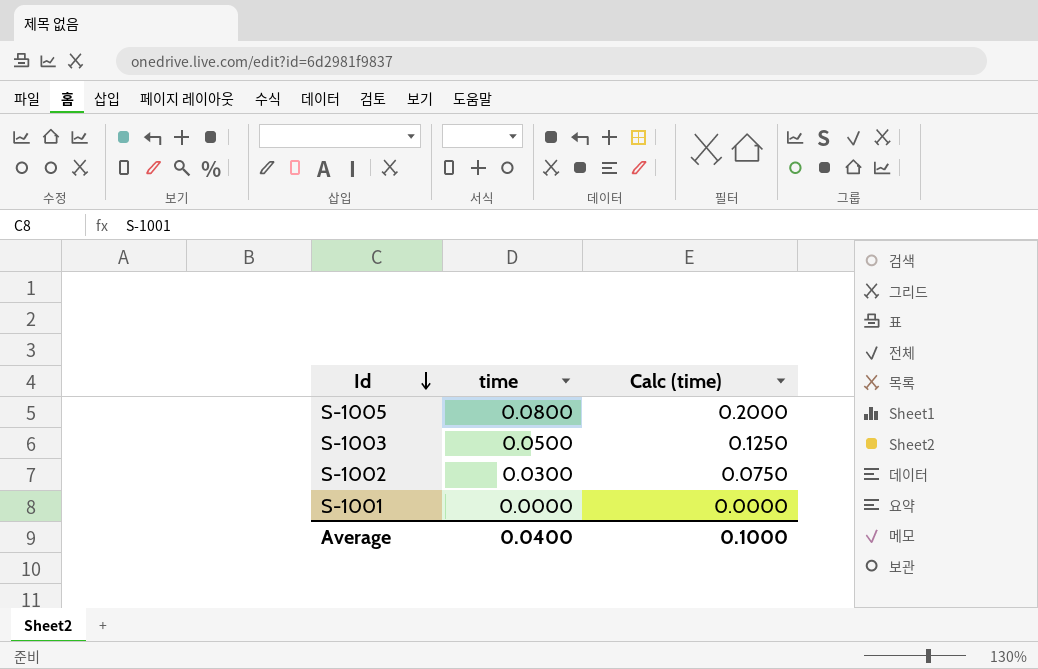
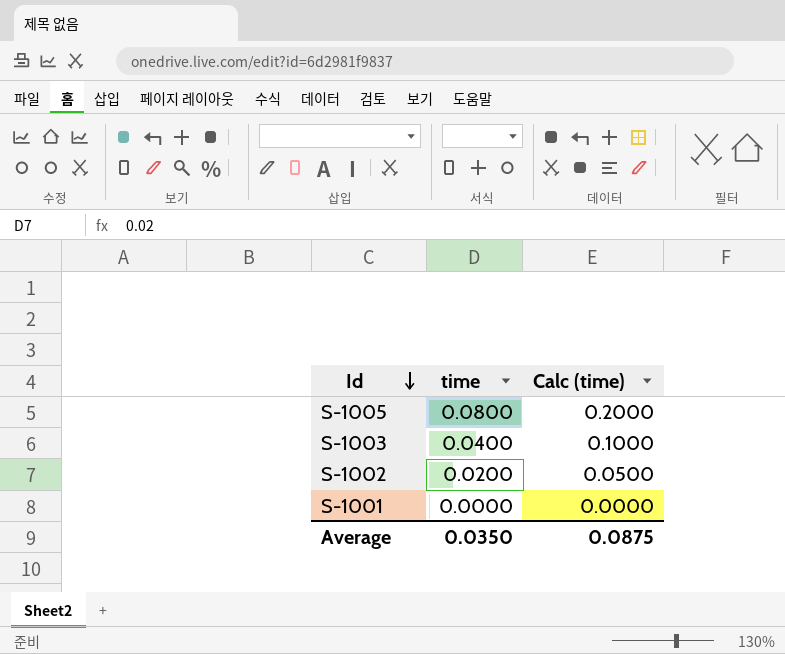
S-1003 | time: 0.0500 -> 0.0400
S-1003 | Calc (time): 0.1250 -> 0.1000
S-1002 | time: 0.0300 -> 0.0200
S-1002 | Calc (time): 0.0750 -> 0.0500
Average | time: 0.0400 -> 0.0350
Average | Calc (time): 0.1000 -> 0.0875

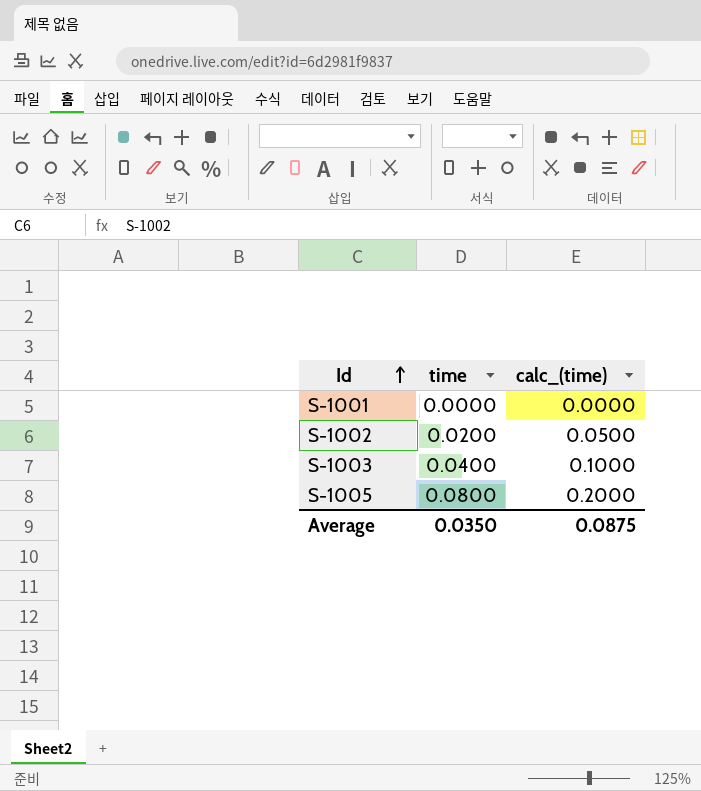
row order: Id descending -> Id ascending
column name: Calc (time) -> calc_(time)

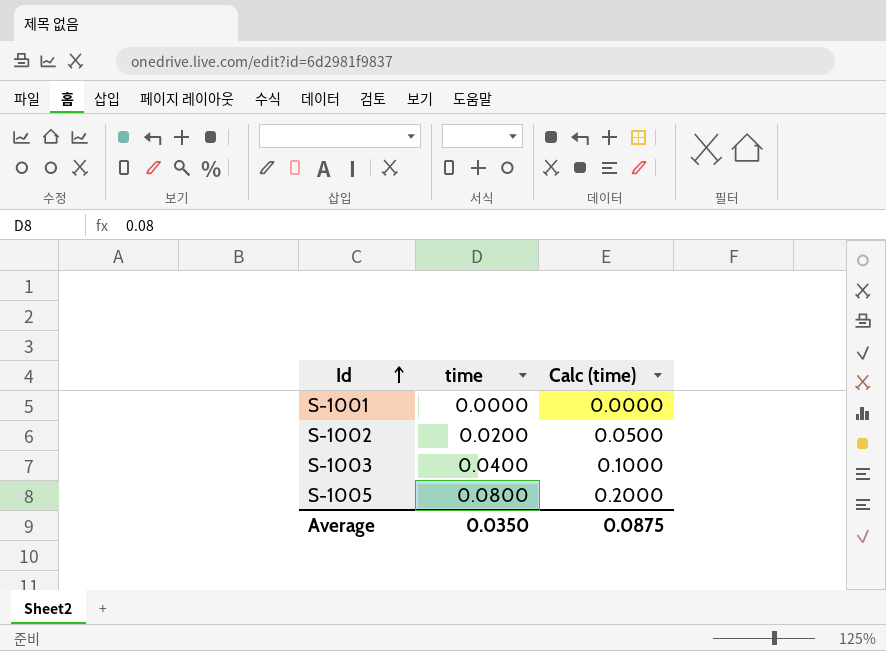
column name: calc_(time) -> Calc (time)

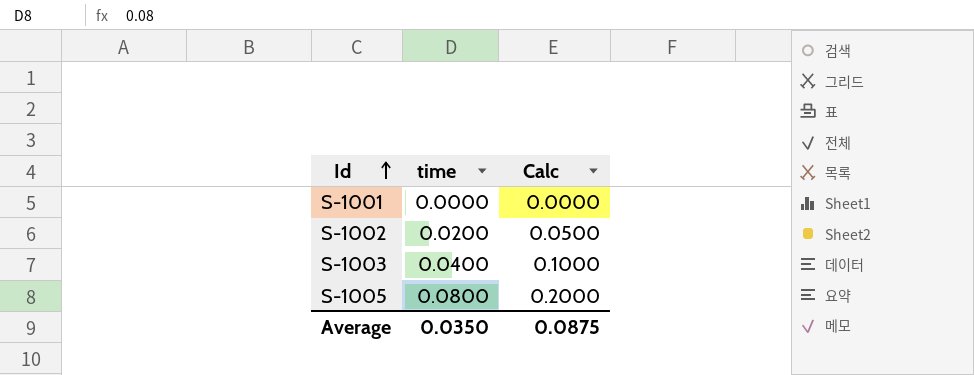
column name: Calc (time) -> Calc

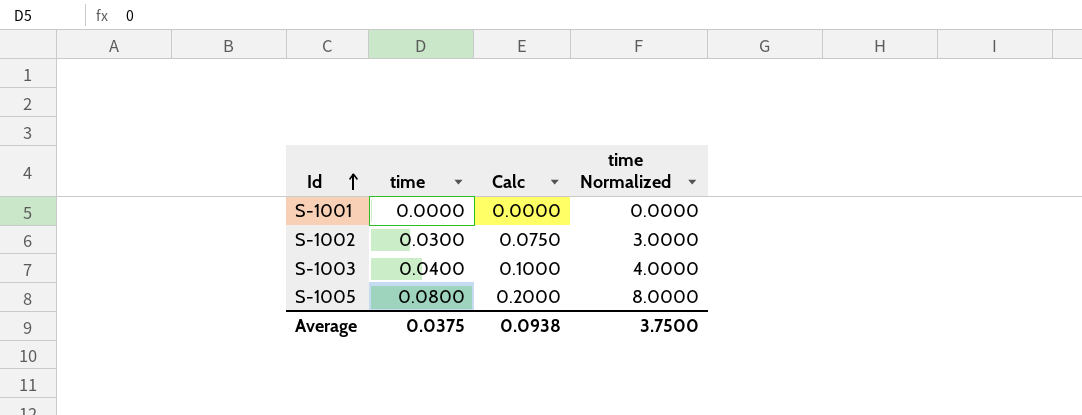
column time Normalized | formula: none -> [time] * 100
S-1002 | time: 0.0200 -> 0.0300
S-1002 | Calc: 0.0500 -> 0.0750
Average | time: 0.0350 -> 0.0375
Average | Calc: 0.0875 -> 0.0938

